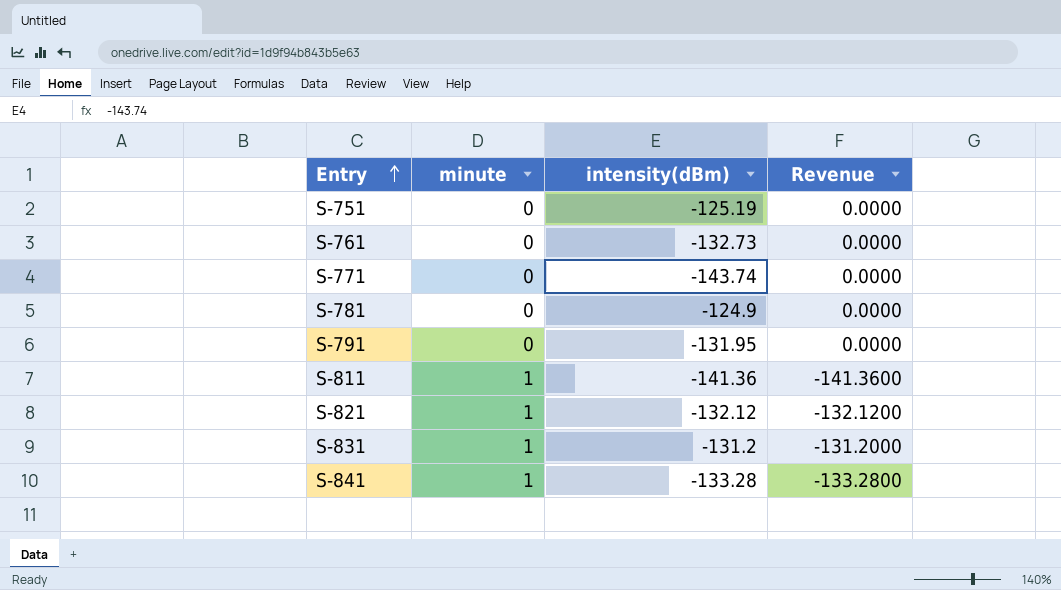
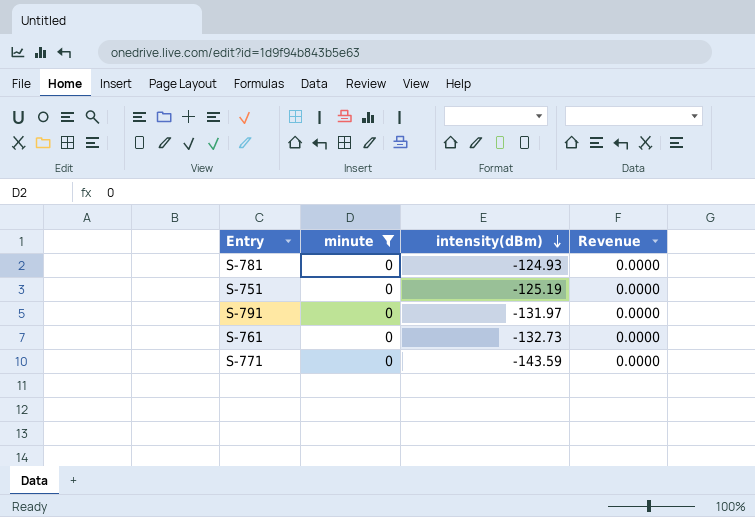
filter: none -> minute = 0
row order: Entry ascending -> intensity(dBm) descending
S-781 | intensity(dBm): -124.9 -> -124.93
S-791 | intensity(dBm): -131.95 -> -131.97
S-771 | intensity(dBm): -143.74 -> -143.59

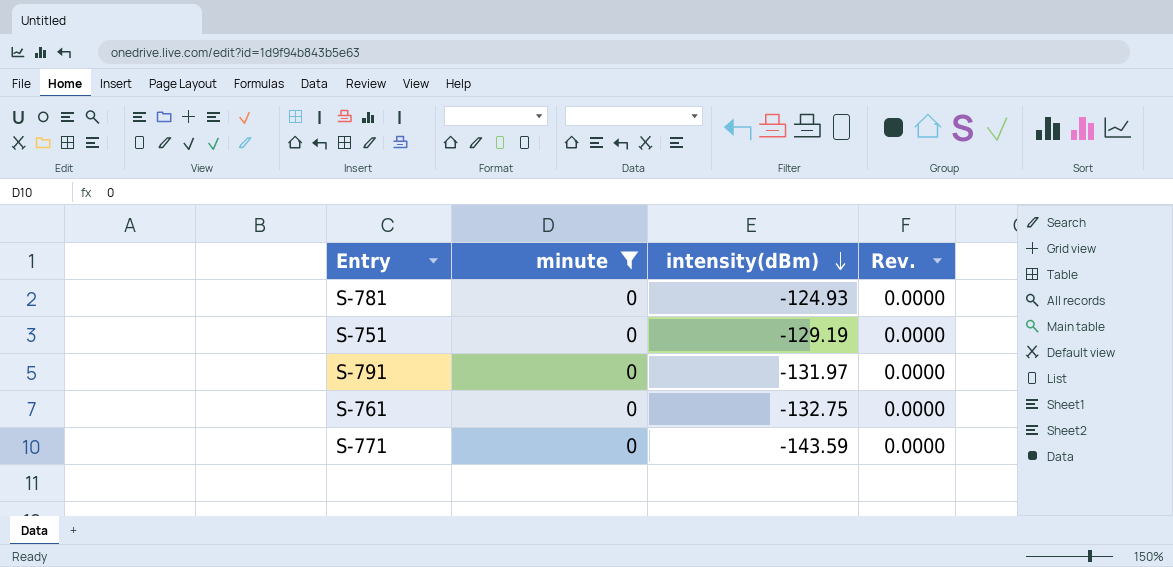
column name: Revenue -> Rev.
S-751 | intensity(dBm): -125.19 -> -129.19
S-761 | intensity(dBm): -132.73 -> -132.75

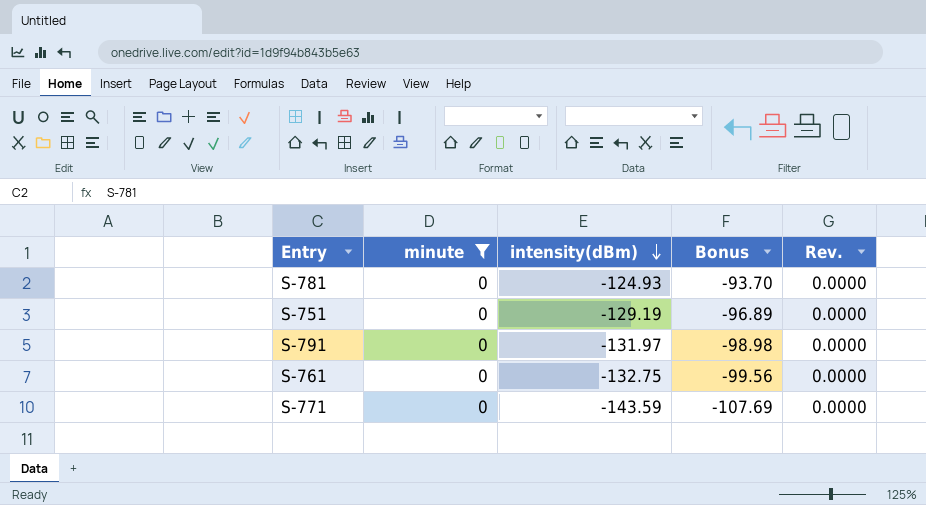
column Bonus | formula: none -> [intensity(dBm)] * 0.75

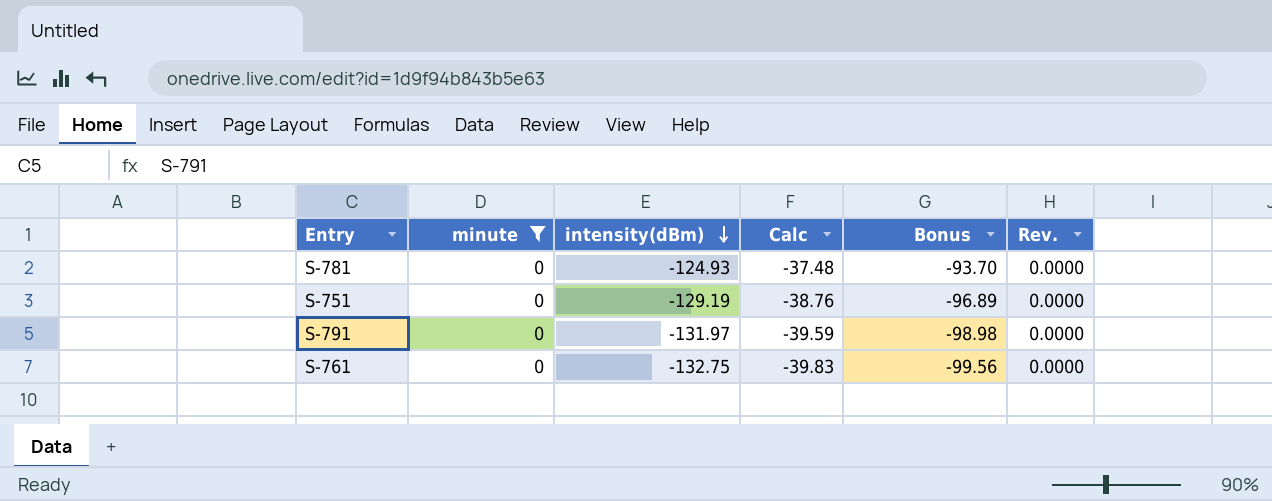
column Calc | formula: none -> [intensity(dBm)] * 0.3
row S-771: 0 | -143.59 | -107.69 | 0.0000 -> none

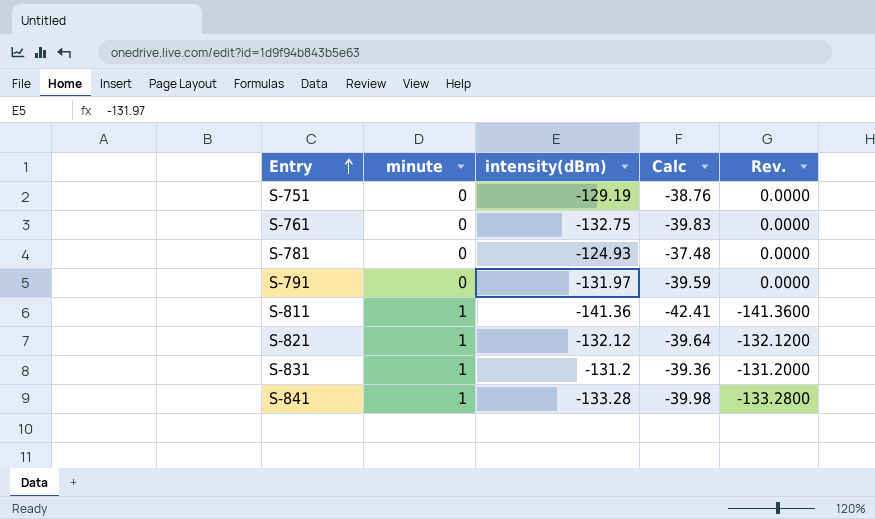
filter: minute = 0 -> none
row order: intensity(dBm) descending -> Entry ascending
column Bonus | formula: [intensity(dBm)] * 0.75 -> none

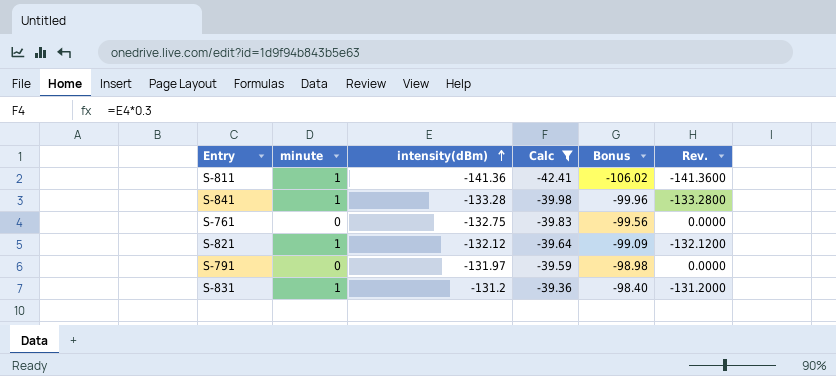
filter: none -> Calc <= -39.36
row order: Entry ascending -> intensity(dBm) ascending
column Bonus | formula: none -> [intensity(dBm)] * 0.75

